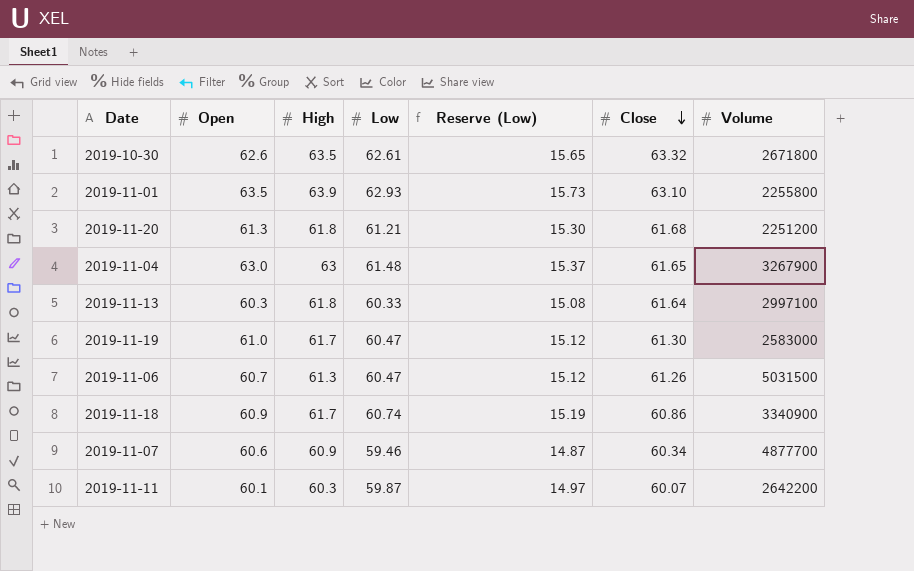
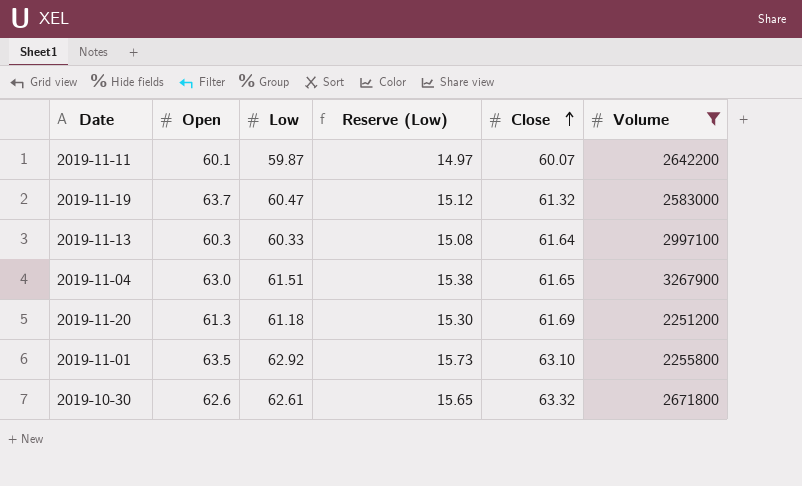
filter: none -> Volume <= 3267900
row order: Close descending -> Close ascending
column High | position: 3 -> none
2019-11-19 | Open: 61.0 -> 63.7
2019-11-19 | Close: 61.30 -> 61.32
2019-11-04 | Low: 61.48 -> 61.51
2019-11-04 | Reserve (Low): 15.37 -> 15.38
2019-11-20 | Low: 61.21 -> 61.18
2019-11-20 | Close: 61.68 -> 61.69
2019-11-01 | Low: 62.93 -> 62.92

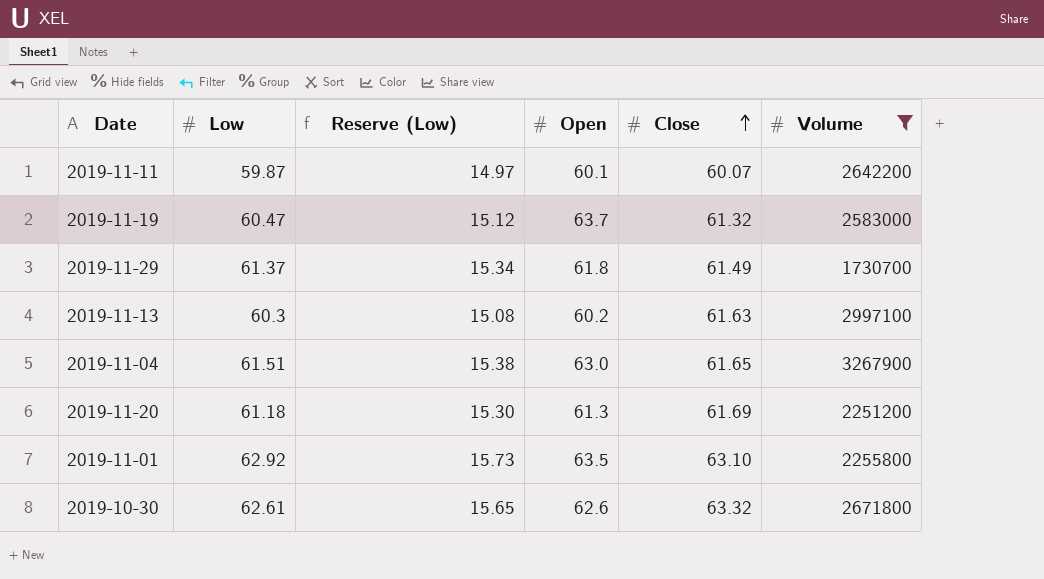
column Open | position: 2 -> 4
row 2019-11-29: none -> 61.37 | 15.34 | 61.8 | 61.49 | 1730700
2019-11-13 | Low: 60.33 -> 60.3
2019-11-13 | Open: 60.3 -> 60.2
2019-11-13 | Close: 61.64 -> 61.63

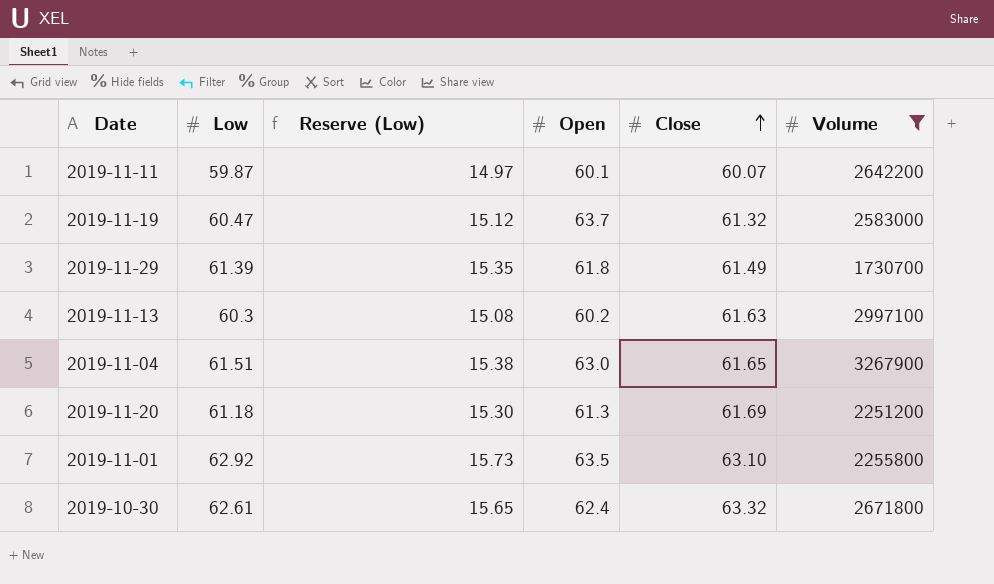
2019-11-29 | Low: 61.37 -> 61.39
2019-11-29 | Reserve (Low): 15.34 -> 15.35
2019-10-30 | Open: 62.6 -> 62.4

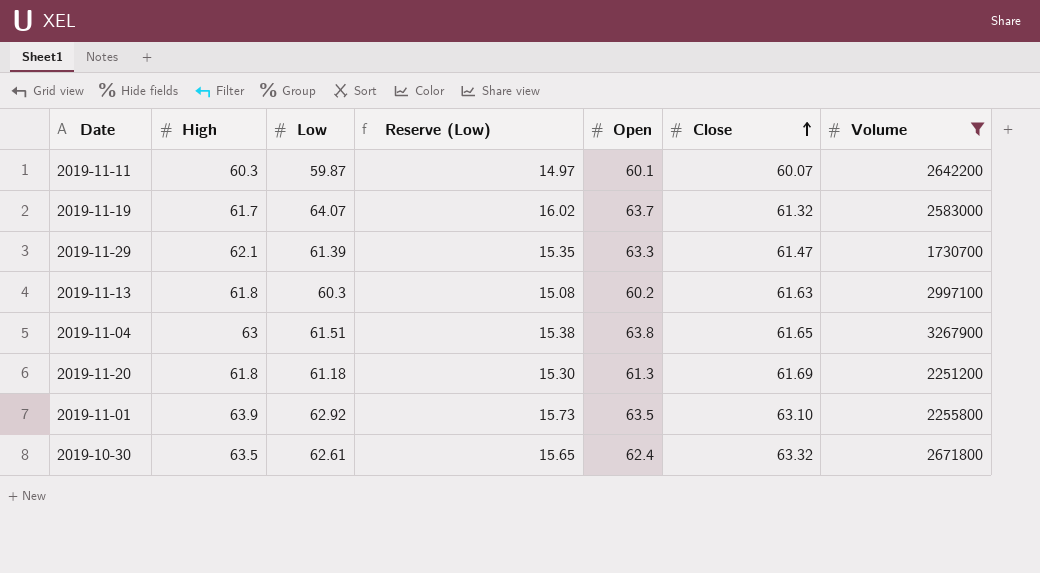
column High | position: none -> 2
2019-11-19 | Low: 60.47 -> 64.07
2019-11-19 | Reserve (Low): 15.12 -> 16.02
2019-11-29 | Open: 61.8 -> 63.3
2019-11-29 | Close: 61.49 -> 61.47
2019-11-04 | Open: 63.0 -> 63.8

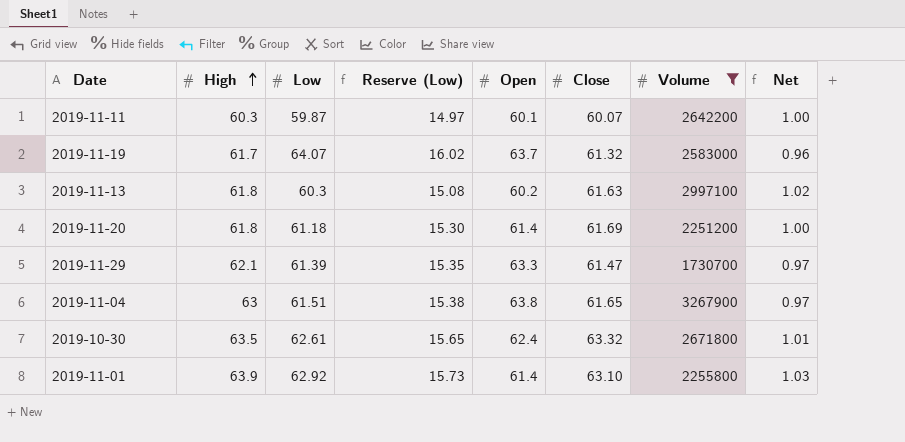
row order: Close ascending -> High ascending
column Net | formula: none -> [Close] / [Open]
2019-11-20 | Open: 61.3 -> 61.4
2019-11-01 | Open: 63.5 -> 61.4

